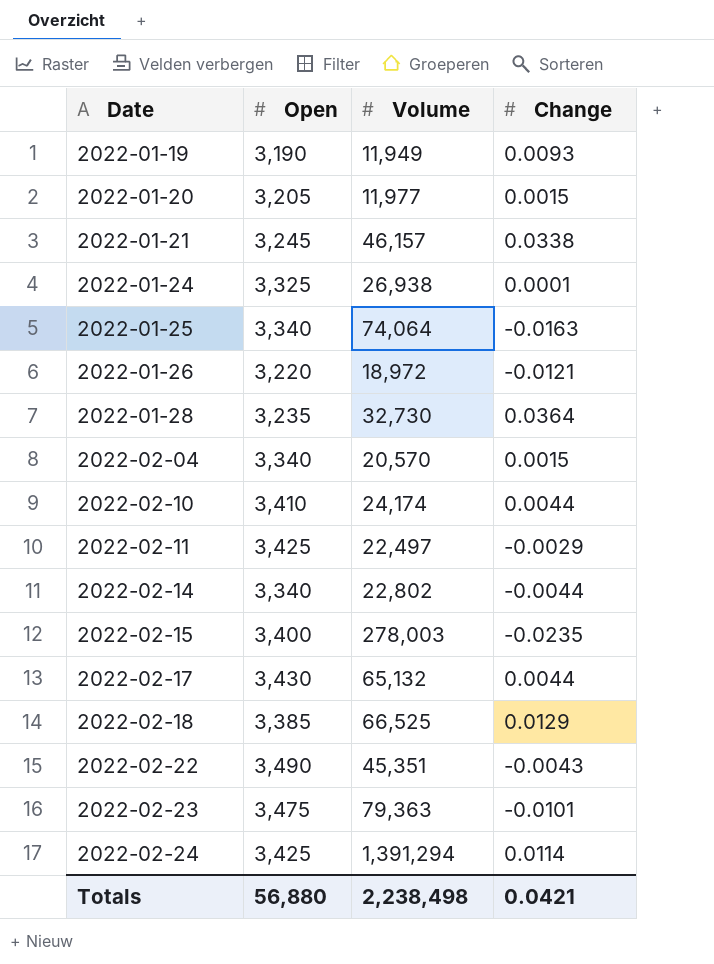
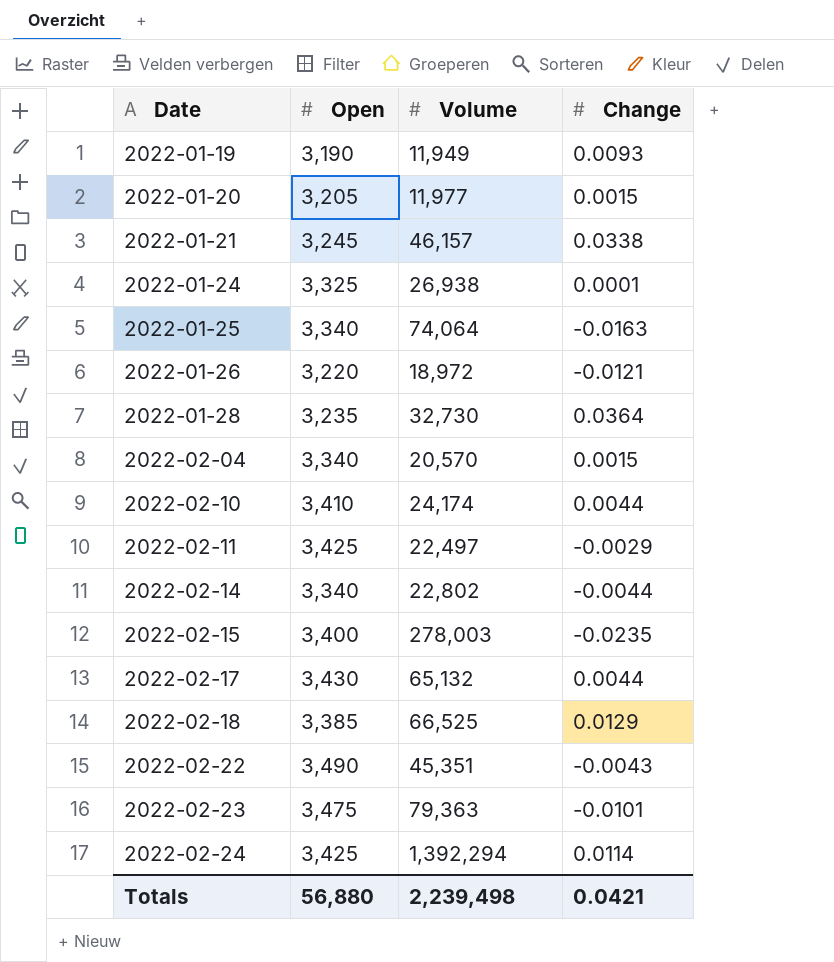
2022-02-24 | Volume: 1,391,294 -> 1,392,294
Totals | Volume: 2,238,498 -> 2,239,498

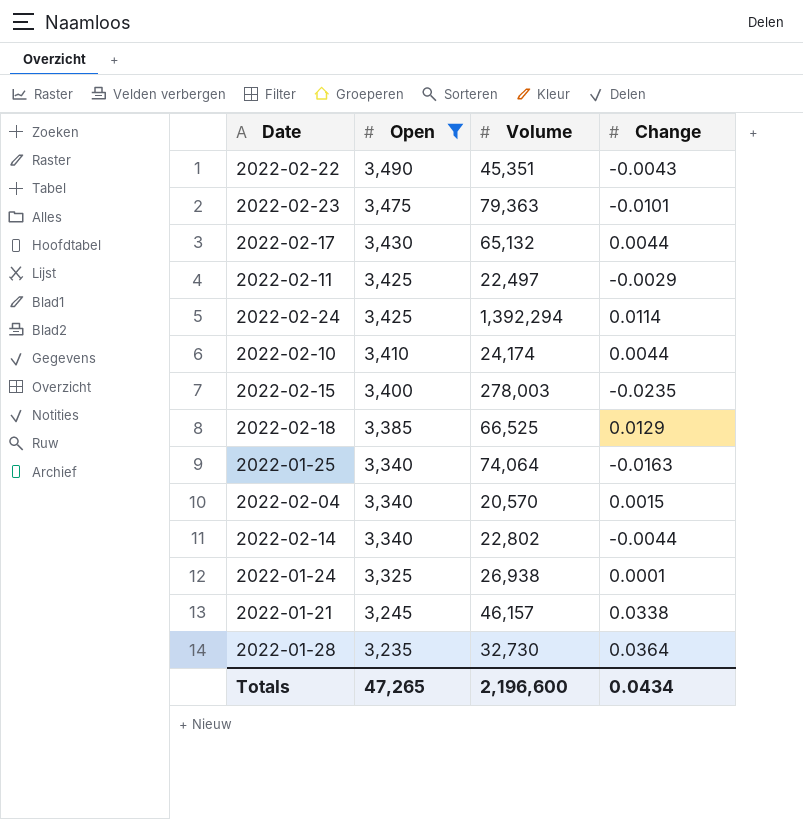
filter: none -> Open >= 3,235
row order: Date ascending -> Open descending
Totals | Open: 56,880 -> 47,265
Totals | Volume: 2,239,498 -> 2,196,600
Totals | Change: 0.0421 -> 0.0434

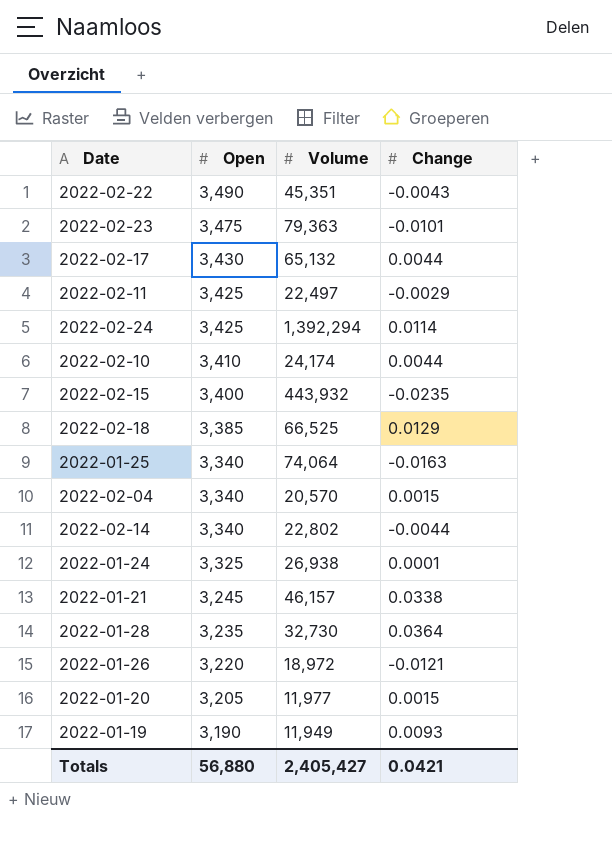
filter: Open >= 3,235 -> none
2022-02-15 | Volume: 278,003 -> 443,932
Totals | Open: 47,265 -> 56,880
Totals | Volume: 2,196,600 -> 2,405,427
Totals | Change: 0.0434 -> 0.0421

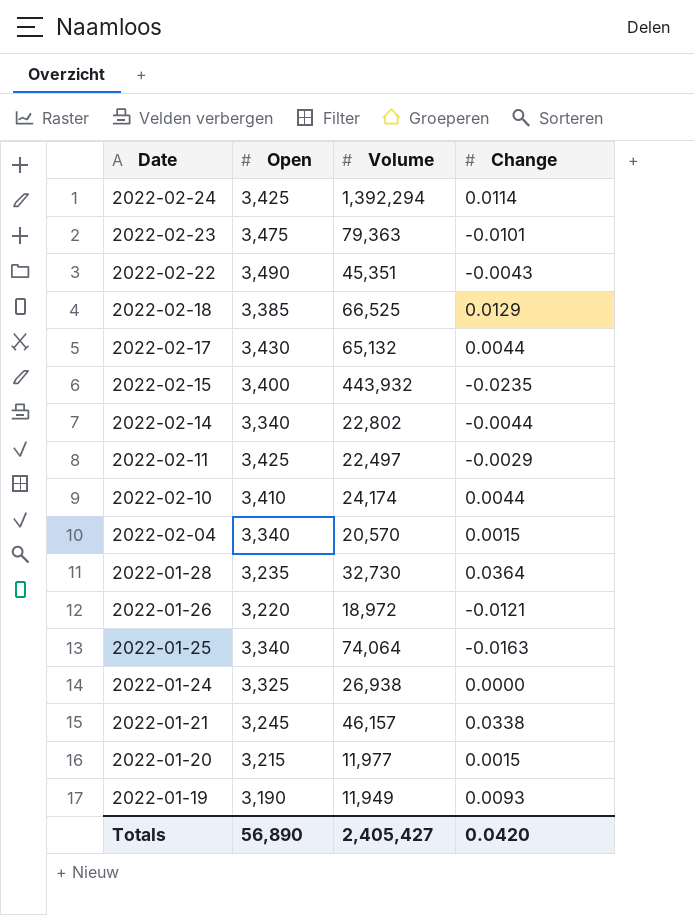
row order: Open descending -> Date descending
2022-01-24 | Change: 0.0001 -> 0.0000
2022-01-20 | Open: 3,205 -> 3,215
Totals | Open: 56,880 -> 56,890
Totals | Change: 0.0421 -> 0.0420

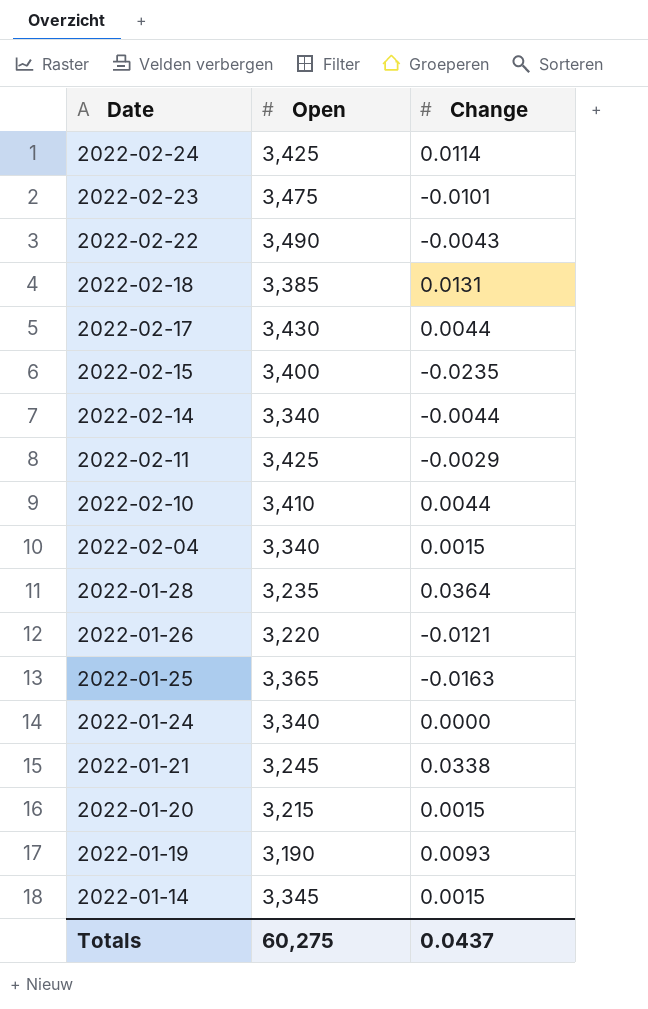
column Volume | position: 3 -> none
2022-02-18 | Change: 0.0129 -> 0.0131
2022-01-25 | Open: 3,340 -> 3,365
2022-01-24 | Open: 3,325 -> 3,340
row 2022-01-14: none -> 3,345 | 0.0015
Totals | Open: 56,890 -> 60,275
Totals | Change: 0.0420 -> 0.0437

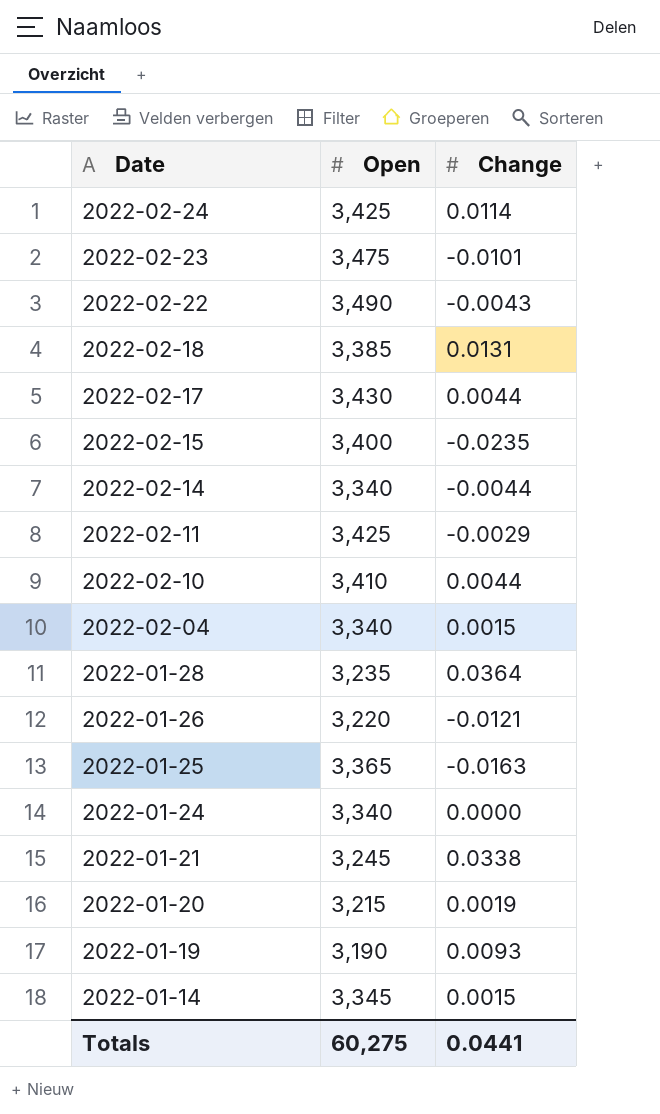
2022-01-20 | Change: 0.0015 -> 0.0019
Totals | Change: 0.0437 -> 0.0441

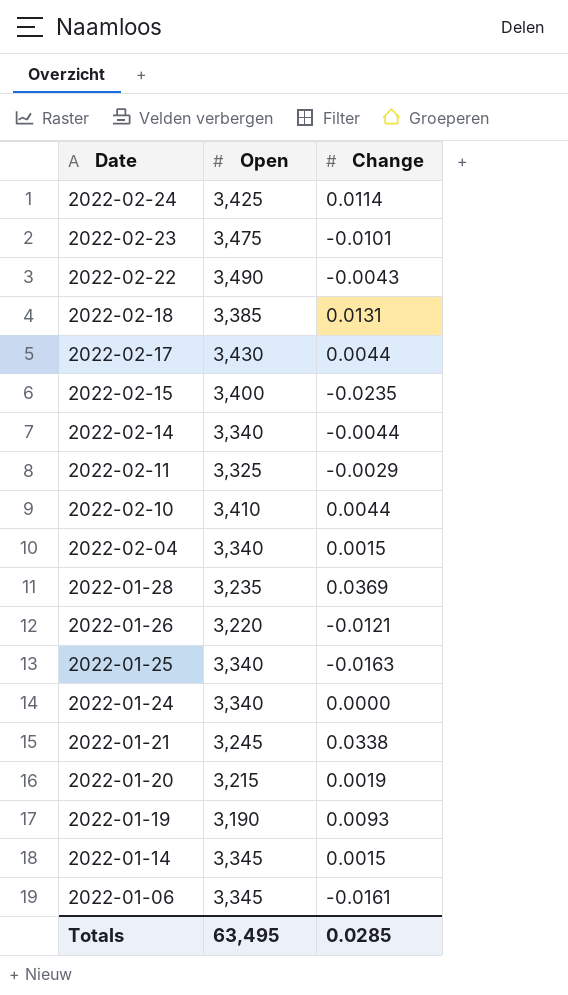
2022-02-11 | Open: 3,425 -> 3,325
2022-01-28 | Change: 0.0364 -> 0.0369
2022-01-25 | Open: 3,365 -> 3,340
row 2022-01-06: none -> 3,345 | -0.0161
Totals | Open: 60,275 -> 63,495
Totals | Change: 0.0441 -> 0.0285

